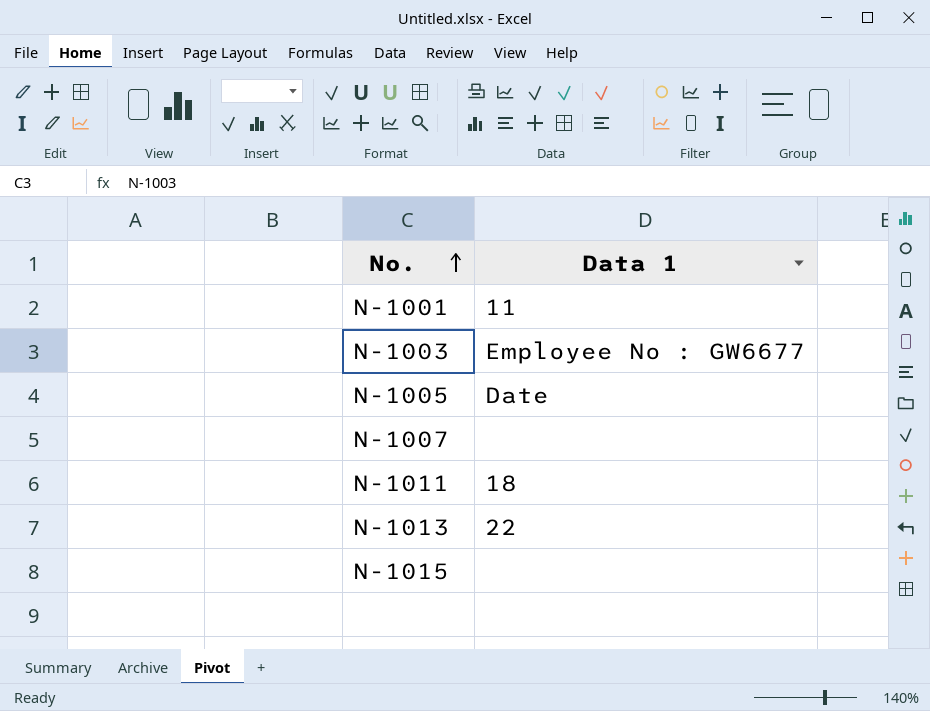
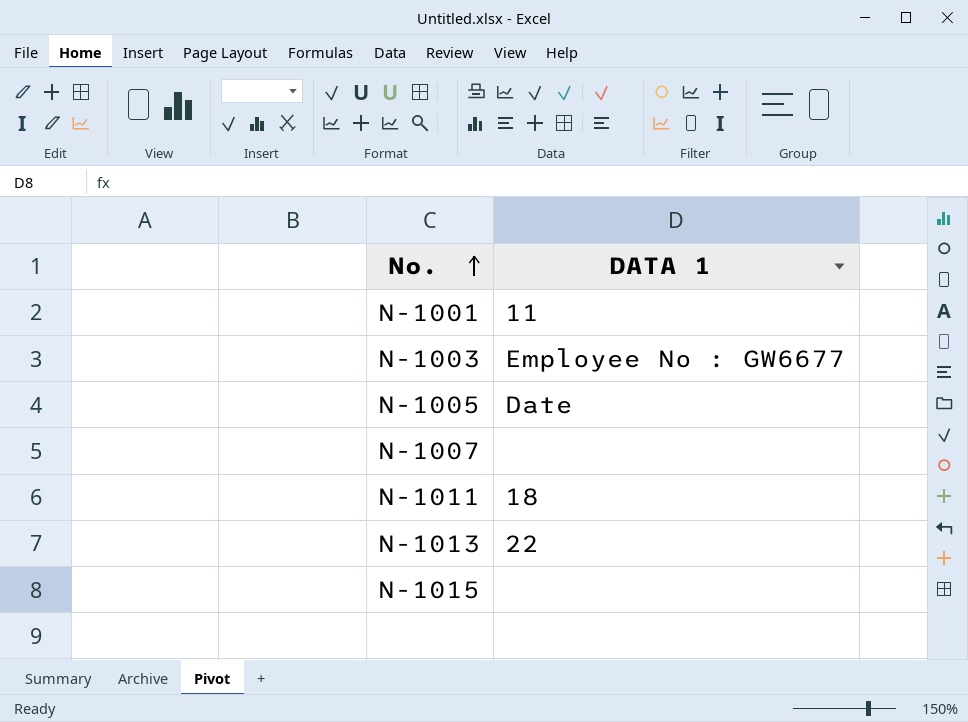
column name: Data 1 -> DATA 1

